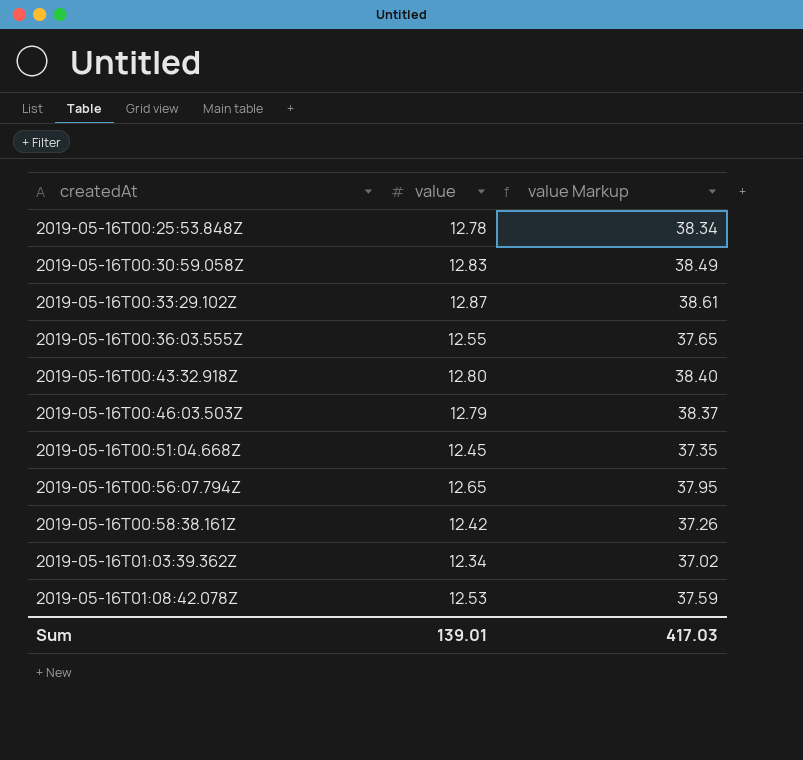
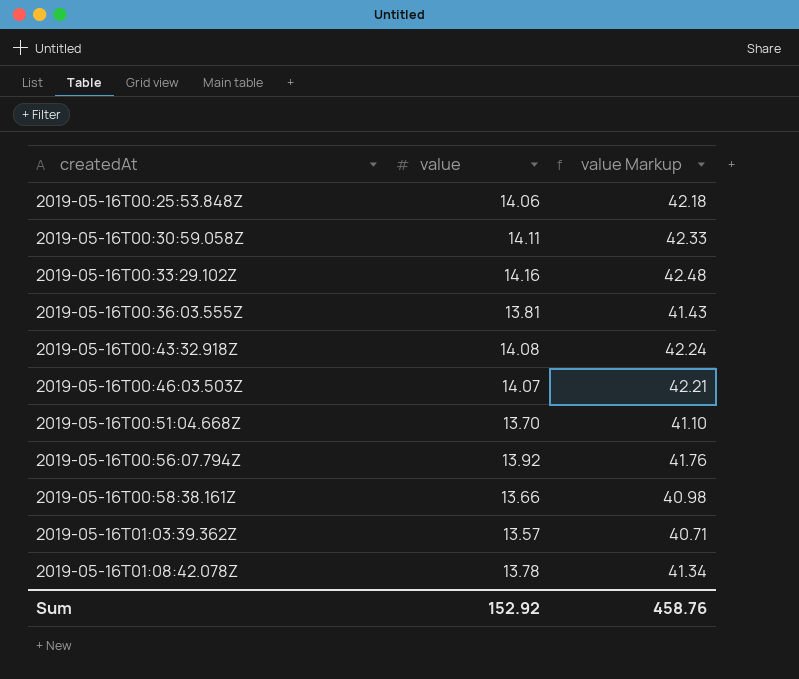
2019-05-16T00:25:53.848Z | value: 12.78 -> 14.06
2019-05-16T00:25:53.848Z | value Markup: 38.34 -> 42.18
2019-05-16T00:30:59.058Z | value: 12.83 -> 14.11
2019-05-16T00:30:59.058Z | value Markup: 38.49 -> 42.33
2019-05-16T00:33:29.102Z | value: 12.87 -> 14.16
2019-05-16T00:33:29.102Z | value Markup: 38.61 -> 42.48
2019-05-16T00:36:03.555Z | value: 12.55 -> 13.81
2019-05-16T00:36:03.555Z | value Markup: 37.65 -> 41.43
2019-05-16T00:43:32.918Z | value: 12.80 -> 14.08
2019-05-16T00:43:32.918Z | value Markup: 38.40 -> 42.24
2019-05-16T00:46:03.503Z | value: 12.79 -> 14.07
2019-05-16T00:46:03.503Z | value Markup: 38.37 -> 42.21
2019-05-16T00:51:04.668Z | value: 12.45 -> 13.70
2019-05-16T00:51:04.668Z | value Markup: 37.35 -> 41.10
2019-05-16T00:56:07.794Z | value: 12.65 -> 13.92
2019-05-16T00:56:07.794Z | value Markup: 37.95 -> 41.76
2019-05-16T00:58:38.161Z | value: 12.42 -> 13.66
2019-05-16T00:58:38.161Z | value Markup: 37.26 -> 40.98
2019-05-16T01:03:39.362Z | value: 12.34 -> 13.57
2019-05-16T01:03:39.362Z | value Markup: 37.02 -> 40.71
2019-05-16T01:08:42.078Z | value: 12.53 -> 13.78
2019-05-16T01:08:42.078Z | value Markup: 37.59 -> 41.34
Sum | value: 139.01 -> 152.92
Sum | value Markup: 417.03 -> 458.76

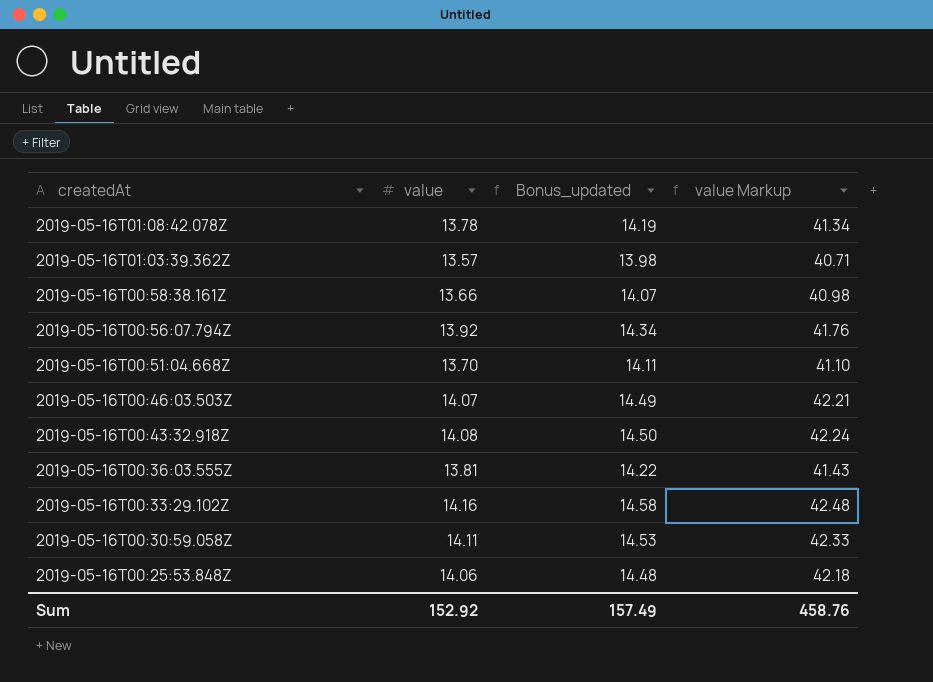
row order: createdAt ascending -> createdAt descending
column Bonus_updated | formula: none -> [value] * 1.03

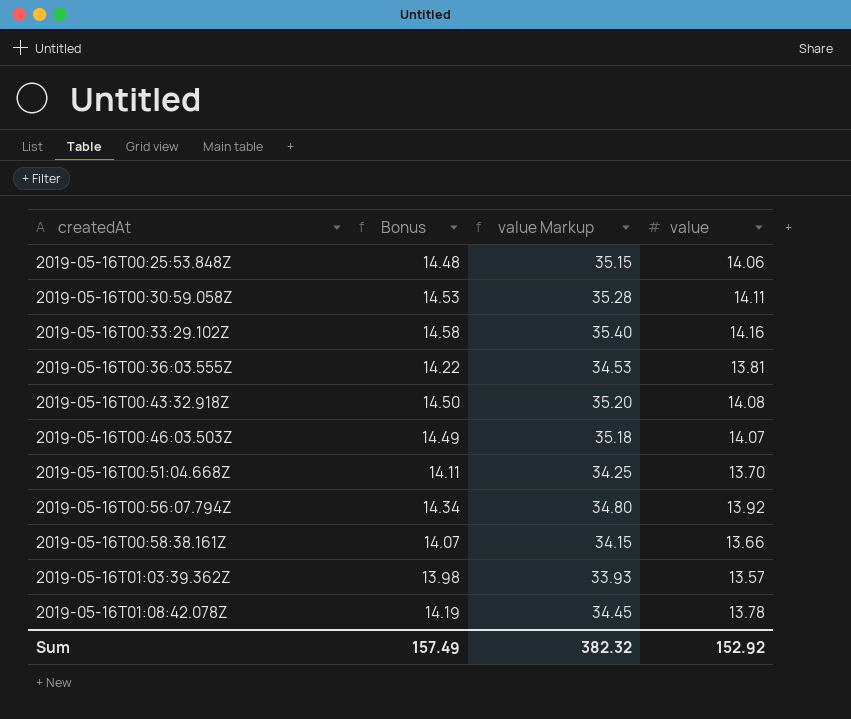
row order: createdAt descending -> createdAt ascending
column name: Bonus_updated -> Bonus
column value Markup | formula: [value] * 3 -> [value] * 2.5
column value | position: 2 -> 4
Sum | value Markup: 458.76 -> 382.32

